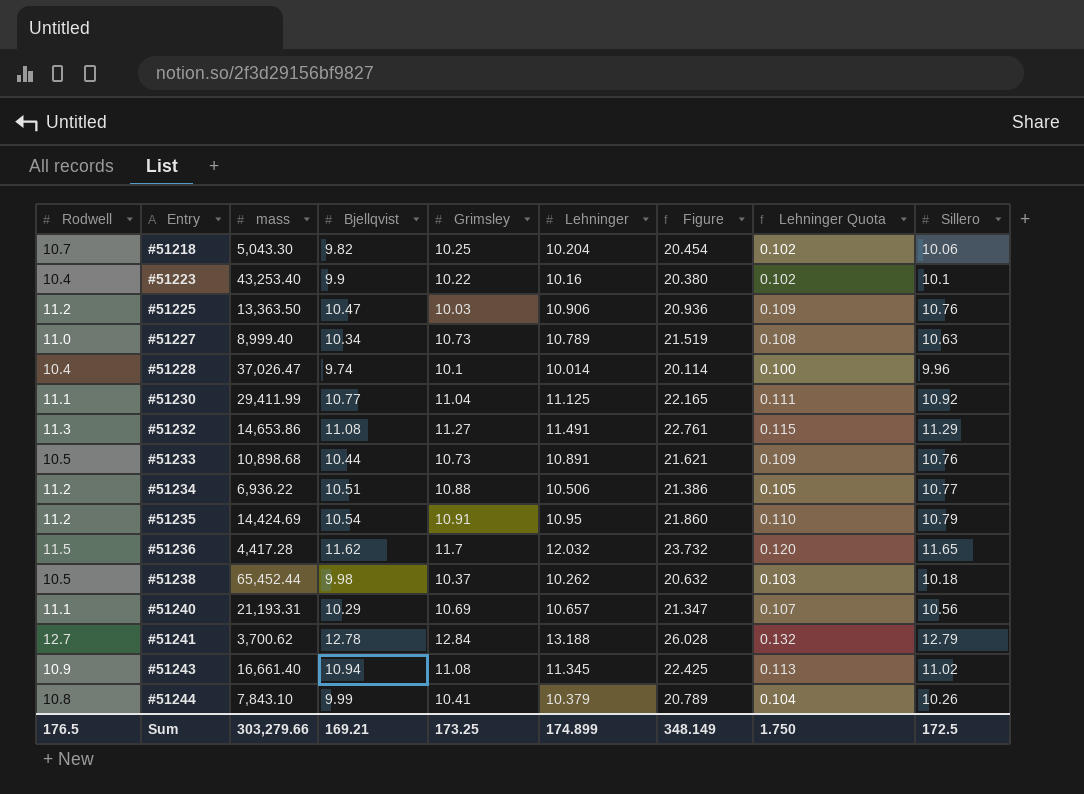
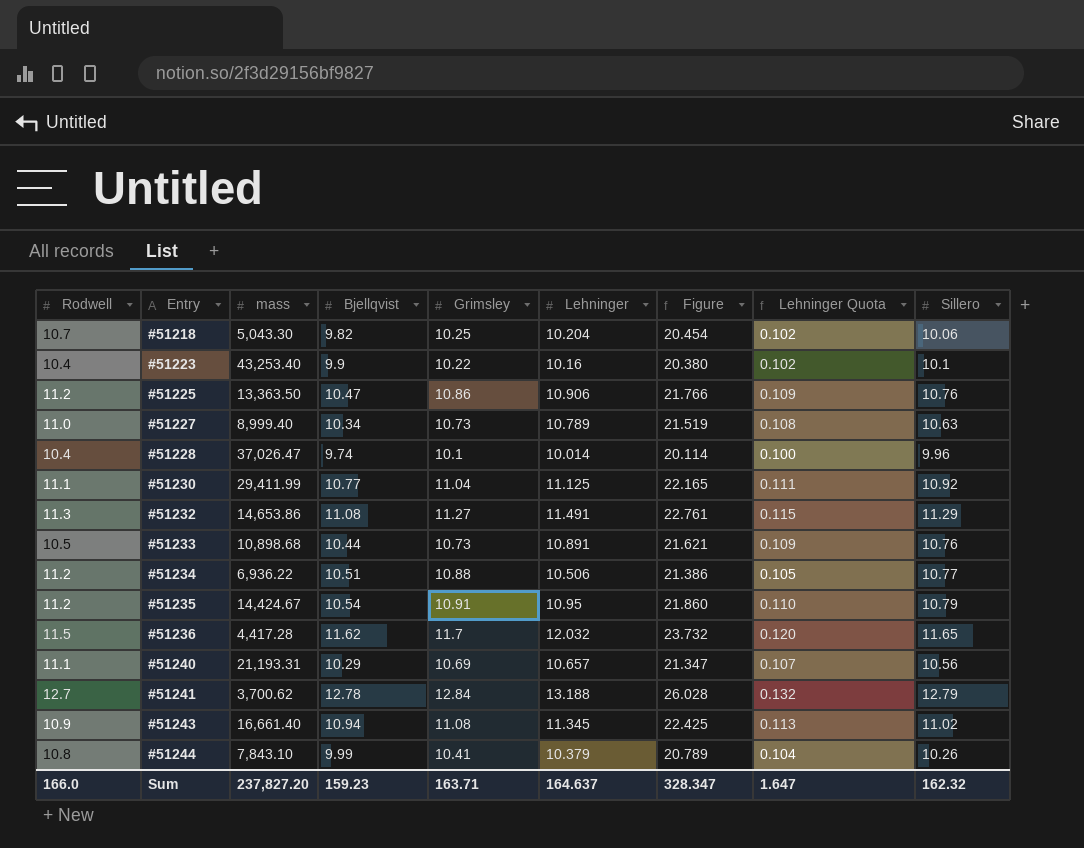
row #51238: 10.5 | 65,452.44 | 9.98 | 10.37 | 10.262 | 20.632 | 0.103 | 10.18 -> none
#51225 | Grimsley: 10.03 -> 10.86
#51225 | Figure: 20.936 -> 21.766
#51235 | mass: 14,424.69 -> 14,424.67
Sum | Rodwell: 176.5 -> 166.0
Sum | mass: 303,279.66 -> 237,827.20
Sum | Bjellqvist: 169.21 -> 159.23
Sum | Grimsley: 173.25 -> 163.71
Sum | Lehninger: 174.899 -> 164.637
Sum | Figure: 348.149 -> 328.347
Sum | Lehninger Quota: 1.750 -> 1.647
Sum | Sillero: 172.5 -> 162.32

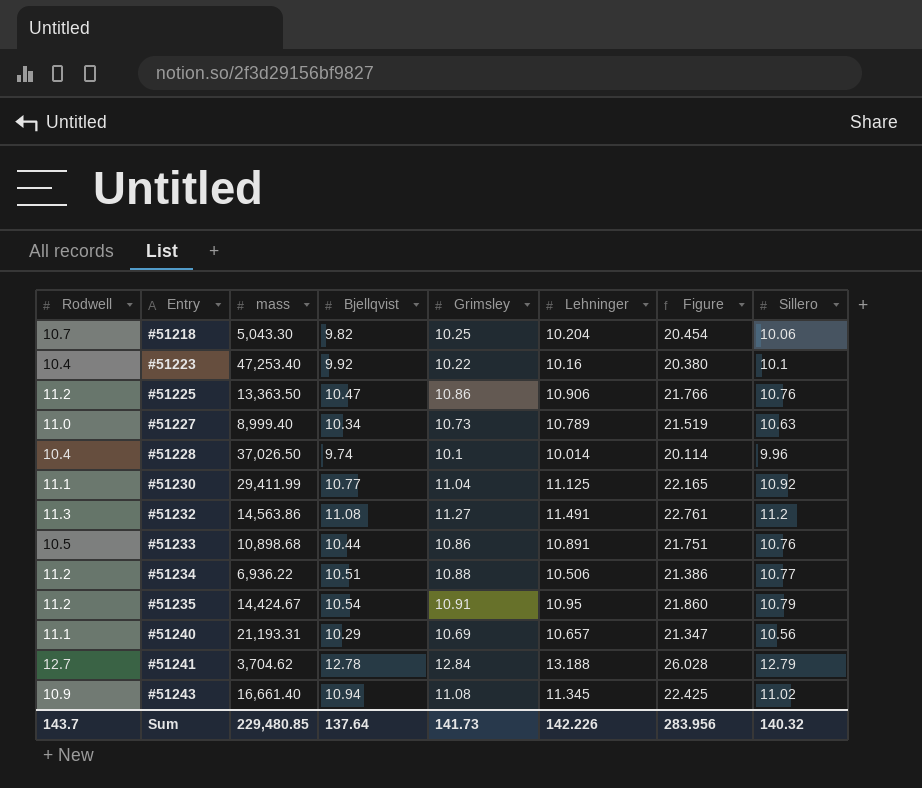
column Lehninger Quota | formula: [Lehninger] * 0.01 -> none
row #51236: 11.5 | 4,417.28 | 11.62 | 11.7 | 12.032 | 23.732 | 0.120 | 11.65 -> none
row #51244: 10.8 | 7,843.10 | 9.99 | 10.41 | 10.379 | 20.789 | 0.104 | 10.26 -> none
#51223 | mass: 43,253.40 -> 47,253.40
#51223 | Bjellqvist: 9.9 -> 9.92
#51228 | mass: 37,026.47 -> 37,026.50
#51232 | mass: 14,653.86 -> 14,563.86
#51232 | Sillero: 11.29 -> 11.2
#51233 | Grimsley: 10.73 -> 10.86
#51233 | Figure: 21.621 -> 21.751
#51241 | mass: 3,700.62 -> 3,704.62
Sum | Rodwell: 166.0 -> 143.7
Sum | mass: 237,827.20 -> 229,480.85
Sum | Bjellqvist: 159.23 -> 137.64
Sum | Grimsley: 163.71 -> 141.73
Sum | Lehninger: 164.637 -> 142.226
Sum | Figure: 328.347 -> 283.956
Sum | Sillero: 162.32 -> 140.32

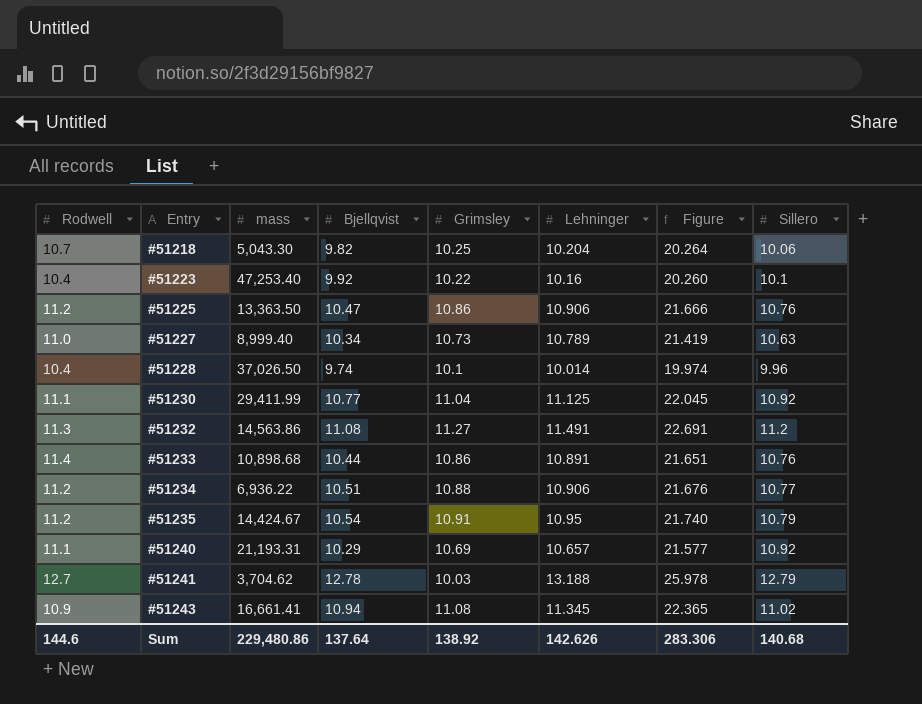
column Figure | formula: [Grimsley] + [Lehninger] -> [Lehninger] + [Sillero]
#51233 | Rodwell: 10.5 -> 11.4
#51234 | Lehninger: 10.506 -> 10.906
#51240 | Sillero: 10.56 -> 10.92
#51241 | Grimsley: 12.84 -> 10.03
#51243 | mass: 16,661.40 -> 16,661.41
Sum | Rodwell: 143.7 -> 144.6
Sum | mass: 229,480.85 -> 229,480.86
Sum | Grimsley: 141.73 -> 138.92
Sum | Lehninger: 142.226 -> 142.626
Sum | Figure: 283.956 -> 283.306
Sum | Sillero: 140.32 -> 140.68

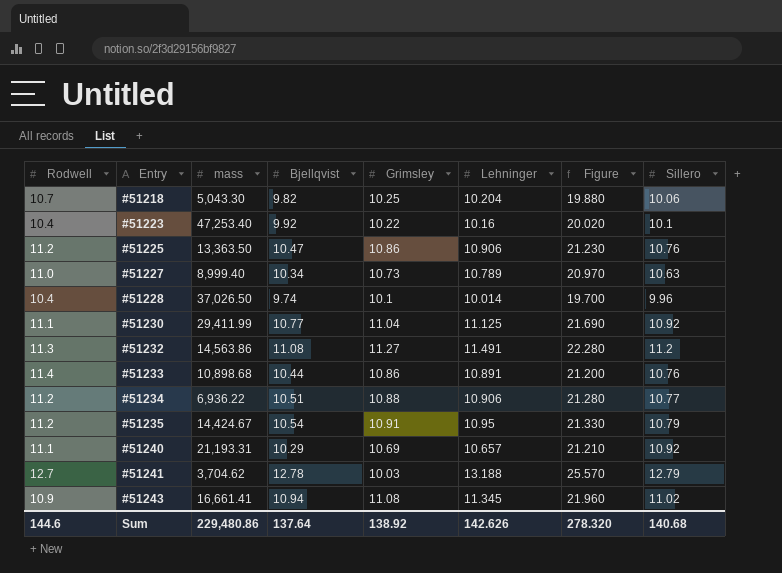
column Figure | formula: [Lehninger] + [Sillero] -> [Bjellqvist] + [Sillero]
Sum | Figure: 283.306 -> 278.320

